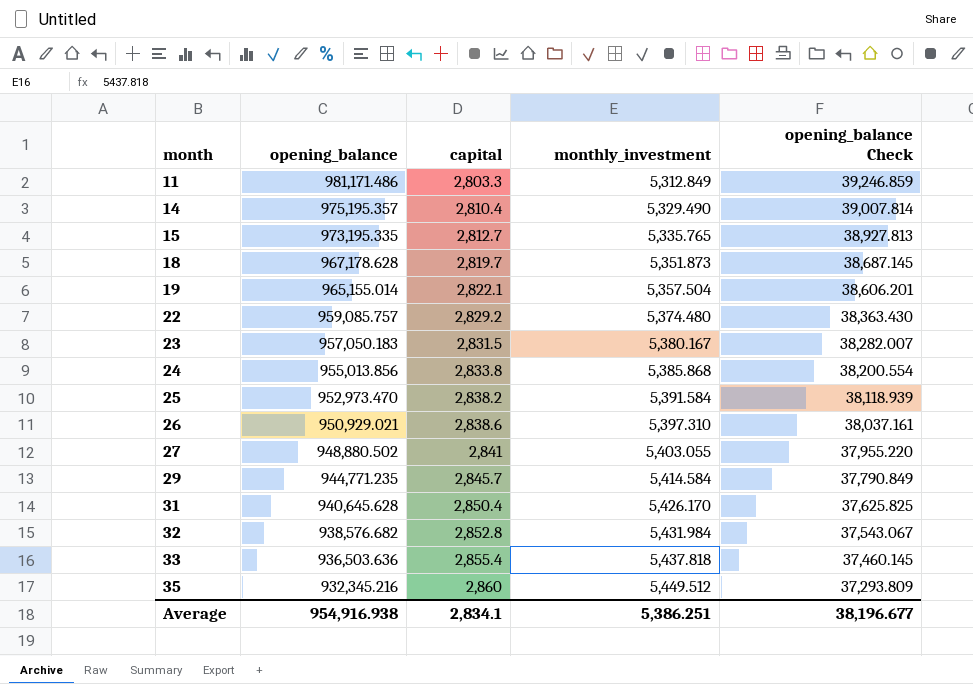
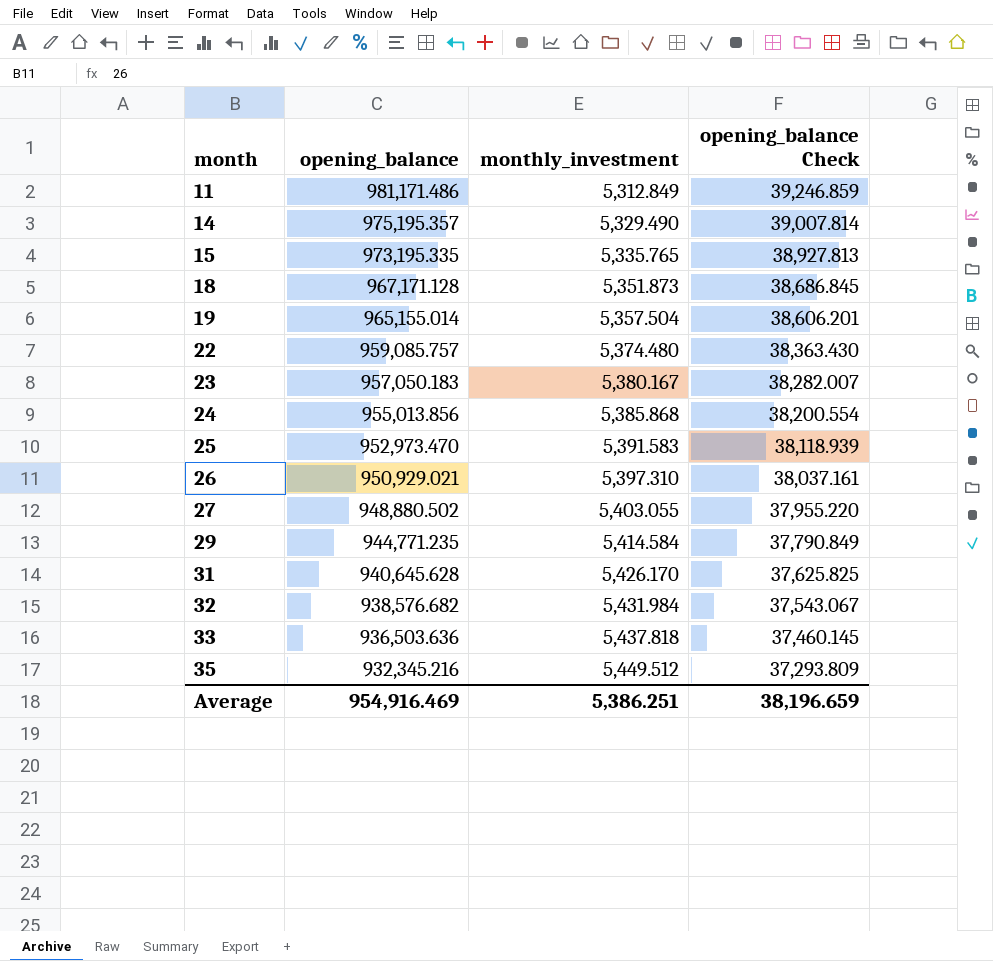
column capital | position: 3 -> none
18 | opening_balance: 967,178.628 -> 967,171.128
18 | opening_balance Check: 38,687.145 -> 38,686.845
25 | monthly_investment: 5,391.584 -> 5,391.583
Average | opening_balance: 954,916.938 -> 954,916.469
Average | opening_balance Check: 38,196.677 -> 38,196.659

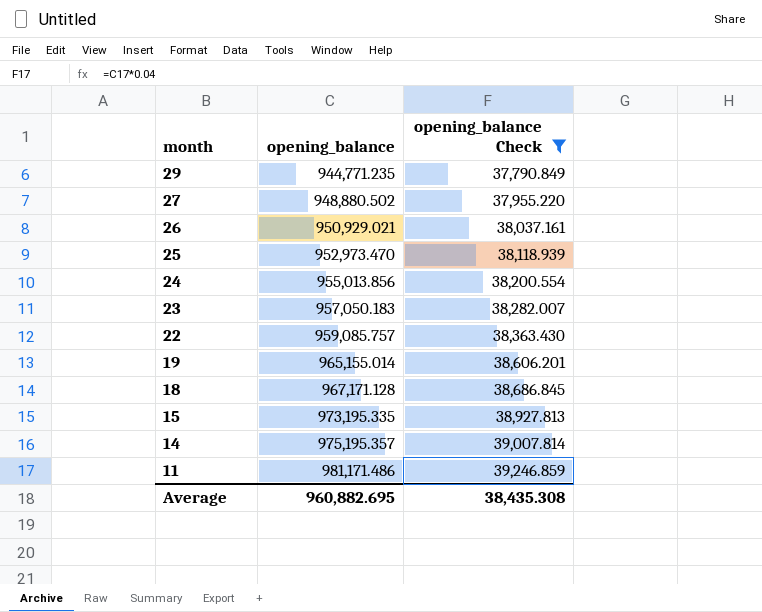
filter: none -> opening_balance Check >= 37,790.849
row order: month ascending -> month descending
column monthly_investment | position: 3 -> none
Average | opening_balance: 954,916.469 -> 960,882.695
Average | opening_balance Check: 38,196.659 -> 38,435.308

